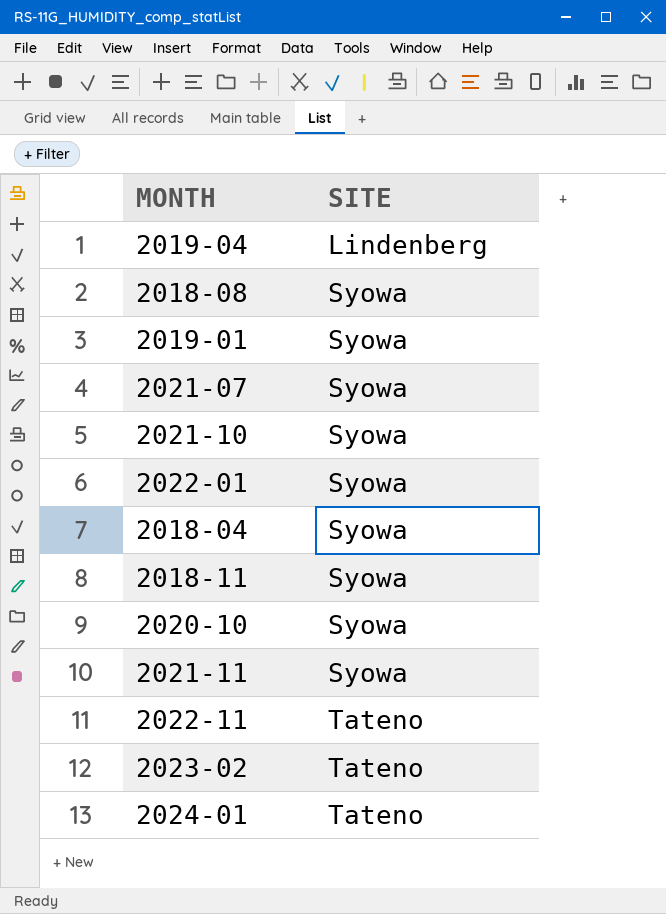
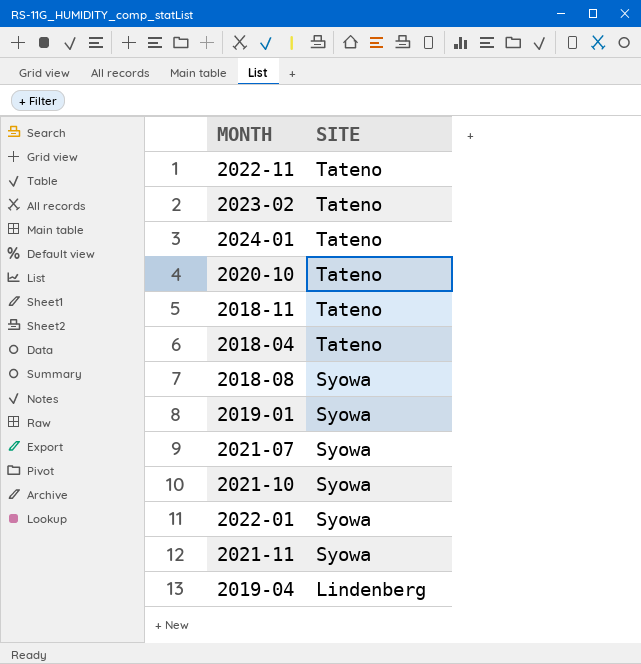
row order: SITE ascending -> SITE descending
2020-10 | SITE: Syowa -> Tateno
2018-11 | SITE: Syowa -> Tateno
2018-04 | SITE: Syowa -> Tateno

